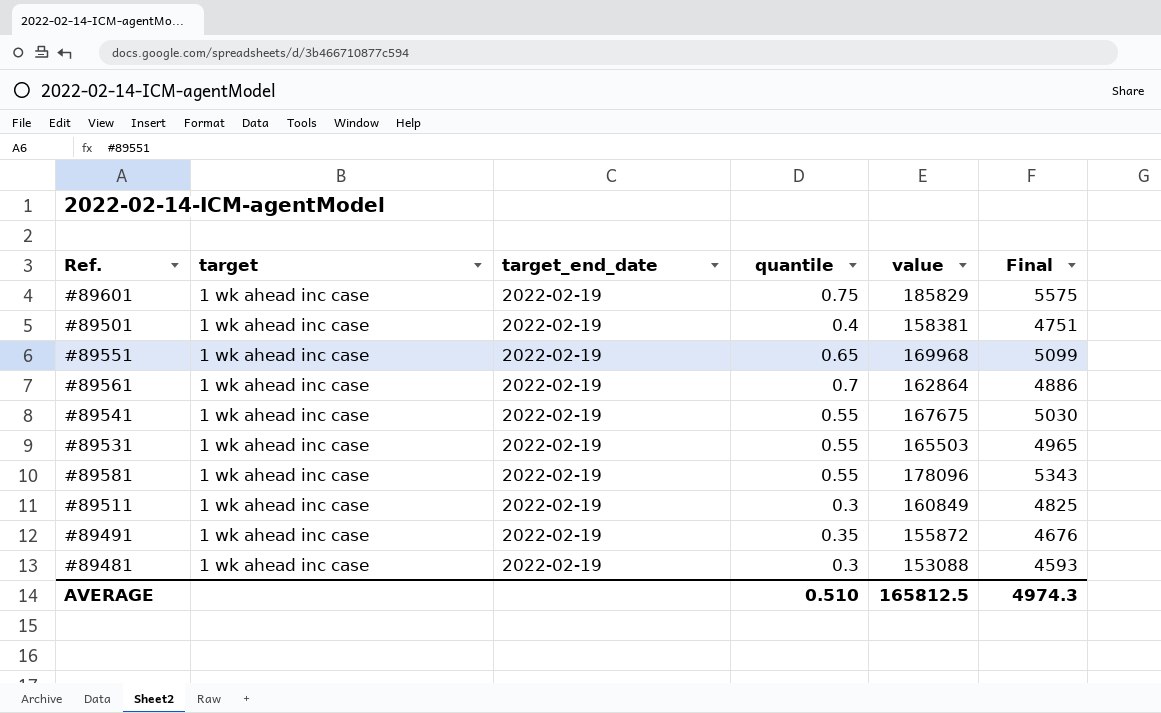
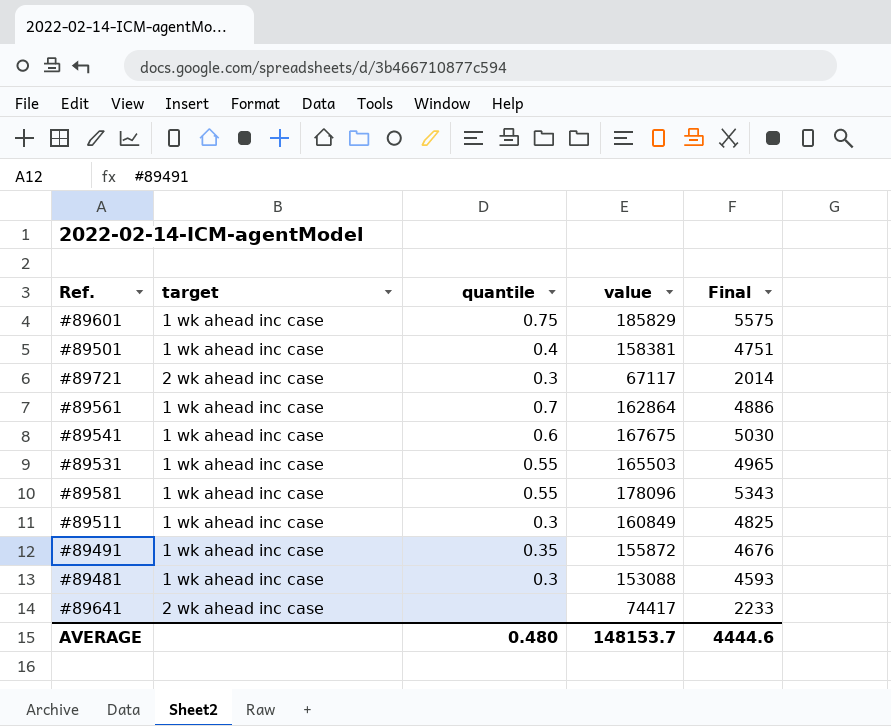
column target_end_date | position: 3 -> none
row #89551: 1 wk ahead inc case | 2022-02-19 | 0.65 | 169968 | 5099 -> none
row #89721: none -> 2 wk ahead inc case | 0.3 | 67117 | 2014
#89541 | quantile: 0.55 -> 0.6
row #89641: none -> 2 wk ahead inc case | none | 74417 | 2233
AVERAGE | quantile: 0.510 -> 0.480
AVERAGE | value: 165812.5 -> 148153.7
AVERAGE | Final: 4974.3 -> 4444.6

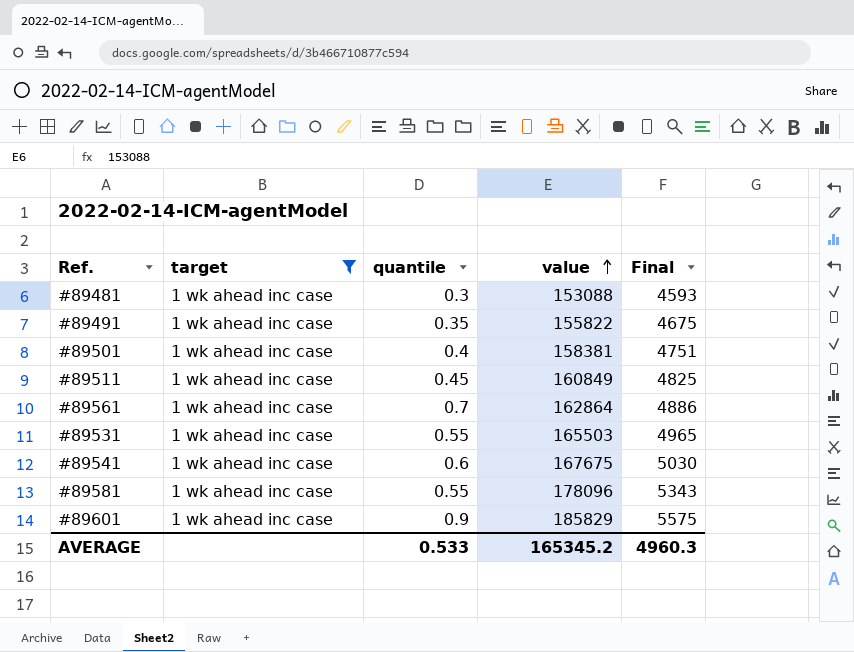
filter: none -> target = 1 wk ahead inc case
row order: none -> value ascending
#89491 | value: 155872 -> 155822
#89491 | Final: 4676 -> 4675
#89511 | quantile: 0.3 -> 0.45
#89601 | quantile: 0.75 -> 0.9
AVERAGE | quantile: 0.480 -> 0.533
AVERAGE | value: 148153.7 -> 165345.2
AVERAGE | Final: 4444.6 -> 4960.3

